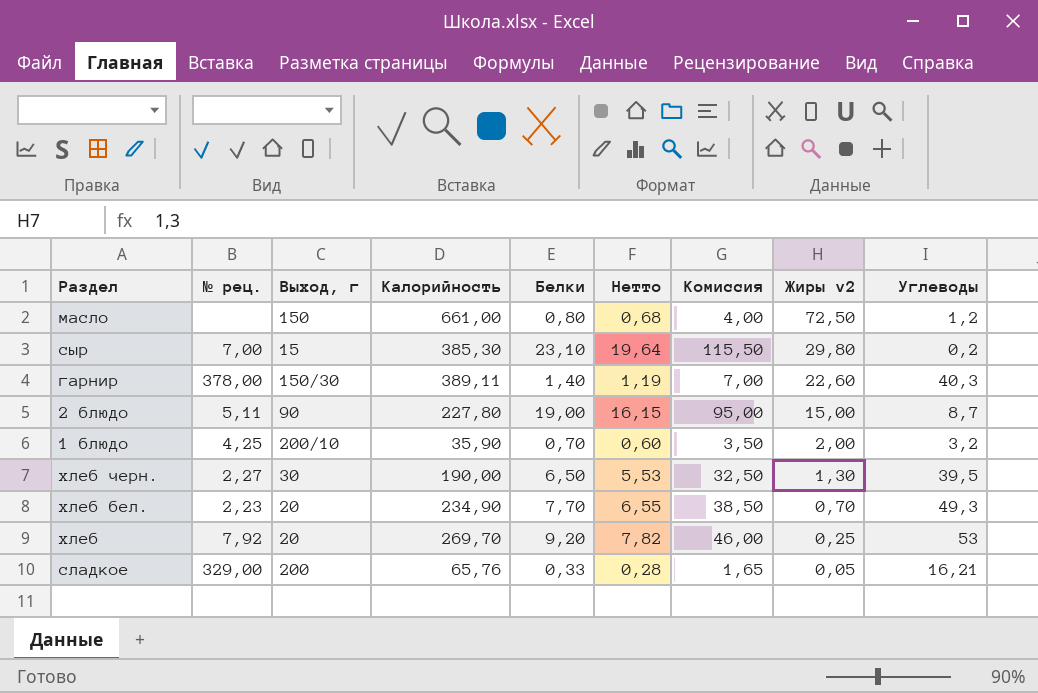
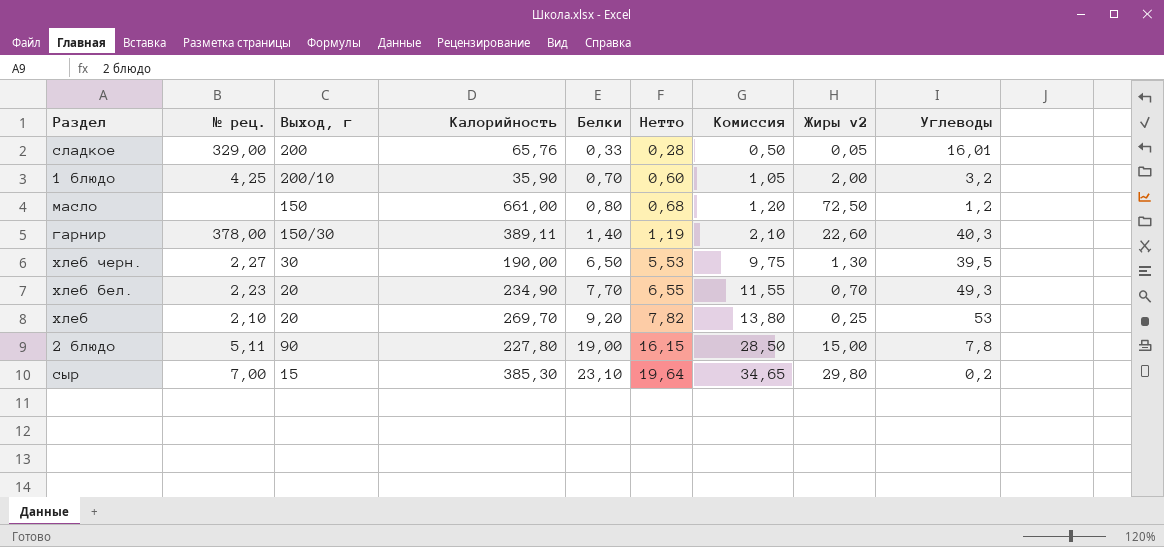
row order: Жиры v2 descending -> Белки ascending
column Комиссия | formula: [Белки] * 5 -> [Белки] * 1,5
сладкое | Углеводы: 16,21 -> 16,01
хлеб | № рец.: 7,92 -> 2,10
2 блюдо | Углеводы: 8,7 -> 7,8

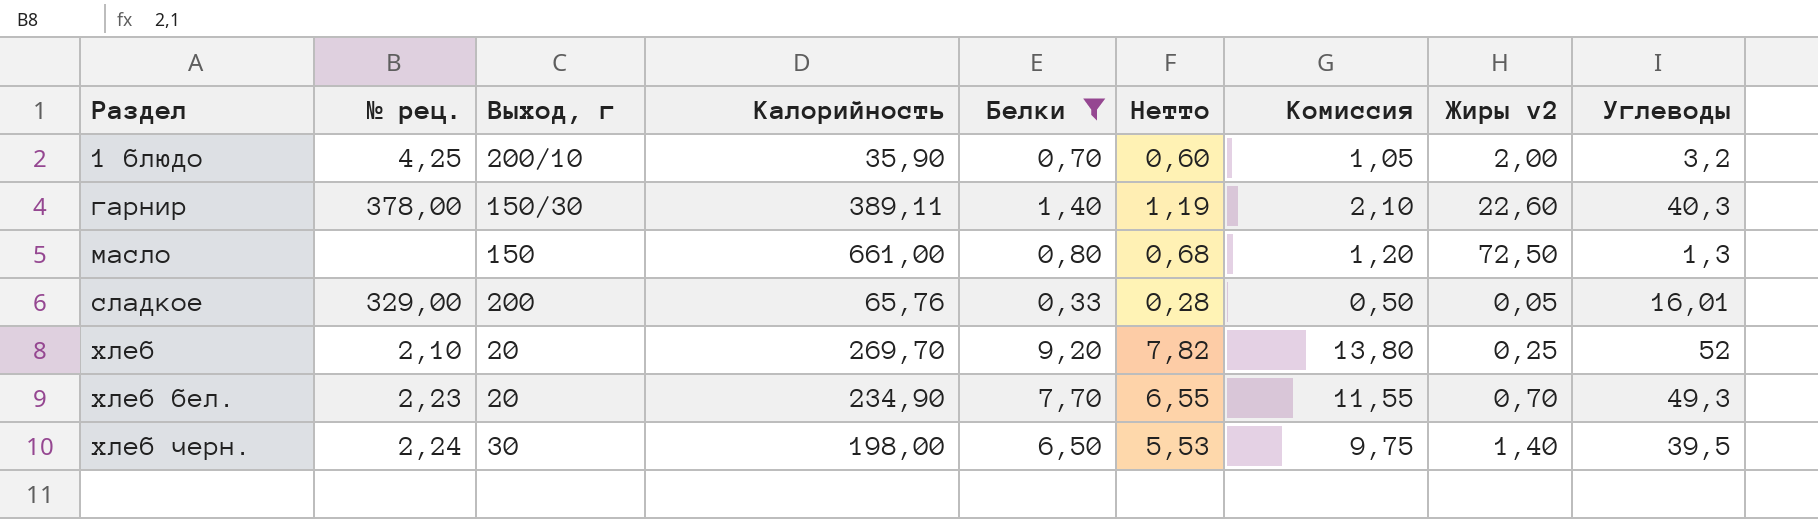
filter: none -> Белки <= 9,20
row order: Белки ascending -> Раздел ascending
масло | Углеводы: 1,2 -> 1,3
хлеб | Углеводы: 53 -> 52
хлеб черн. | № рец.: 2,27 -> 2,24
хлеб черн. | Калорийность: 190,00 -> 198,00
хлеб черн. | Жиры v2: 1,30 -> 1,40

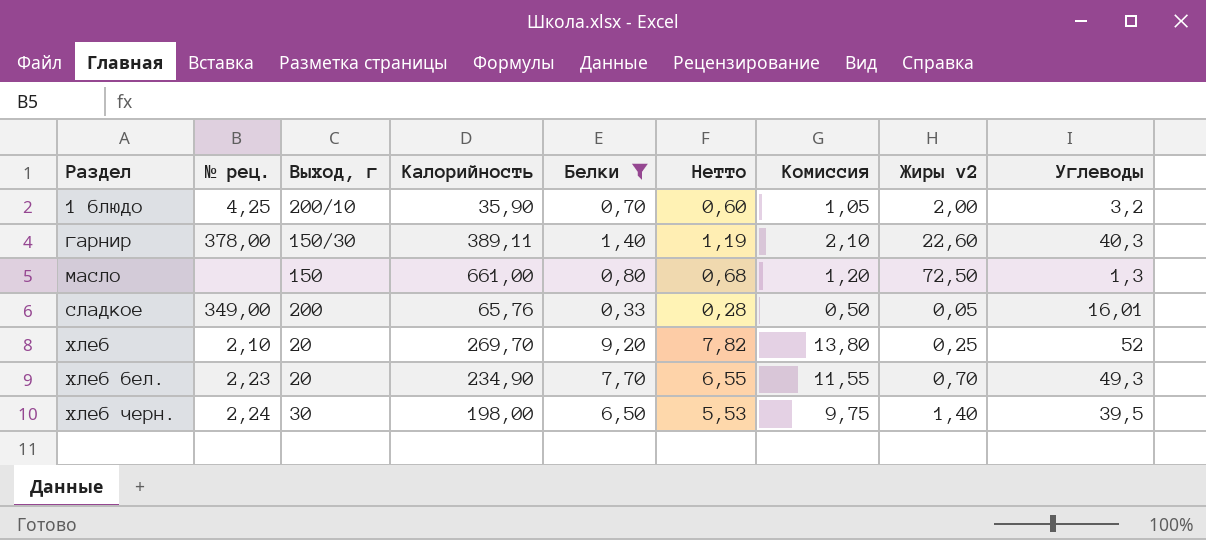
сладкое | № рец.: 329,00 -> 349,00

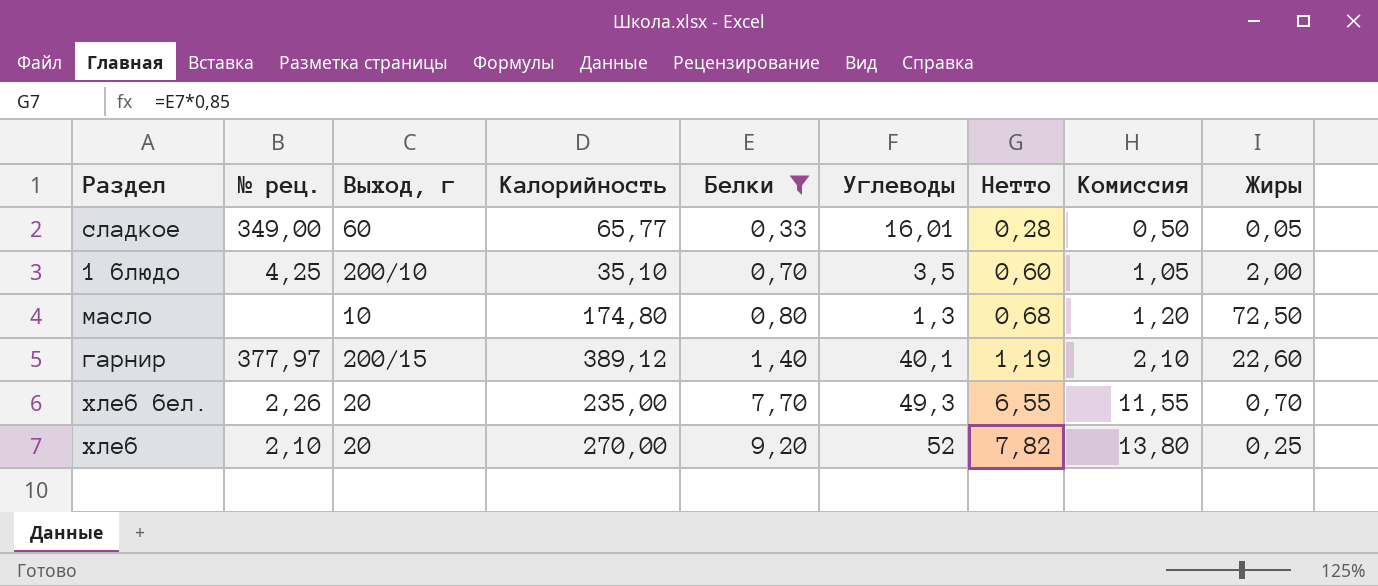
row order: Раздел ascending -> Белки ascending
column Углеводы | position: 9 -> 6
column name: Жиры v2 -> Жиры
row хлеб черн.: 2,24 | 30 | 198,00 | 6,50 | 5,53 | 9,75 | 1,40 | 39,5 -> none
сладкое | Выход, г: 200 -> 60
сладкое | Калорийность: 65,76 -> 65,77
1 блюдо | Калорийность: 35,90 -> 35,10
1 блюдо | Углеводы: 3,2 -> 3,5
масло | Выход, г: 150 -> 10
масло | Калорийность: 661,00 -> 174,80
гарнир | № рец.: 378,00 -> 377,97
гарнир | Выход, г: 150/30 -> 200/15
гарнир | Калорийность: 389,11 -> 389,12
гарнир | Углеводы: 40,3 -> 40,1
хлеб бел. | № рец.: 2,23 -> 2,26
хлеб бел. | Калорийность: 234,90 -> 235,00
хлеб | Калорийность: 269,70 -> 270,00

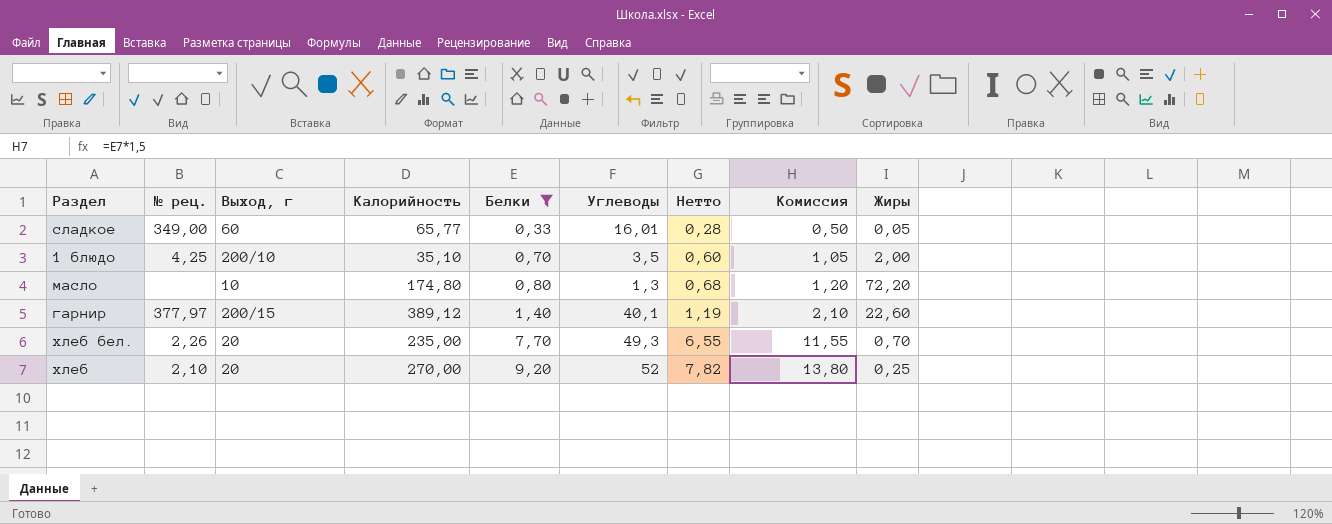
масло | Жиры: 72,50 -> 72,20

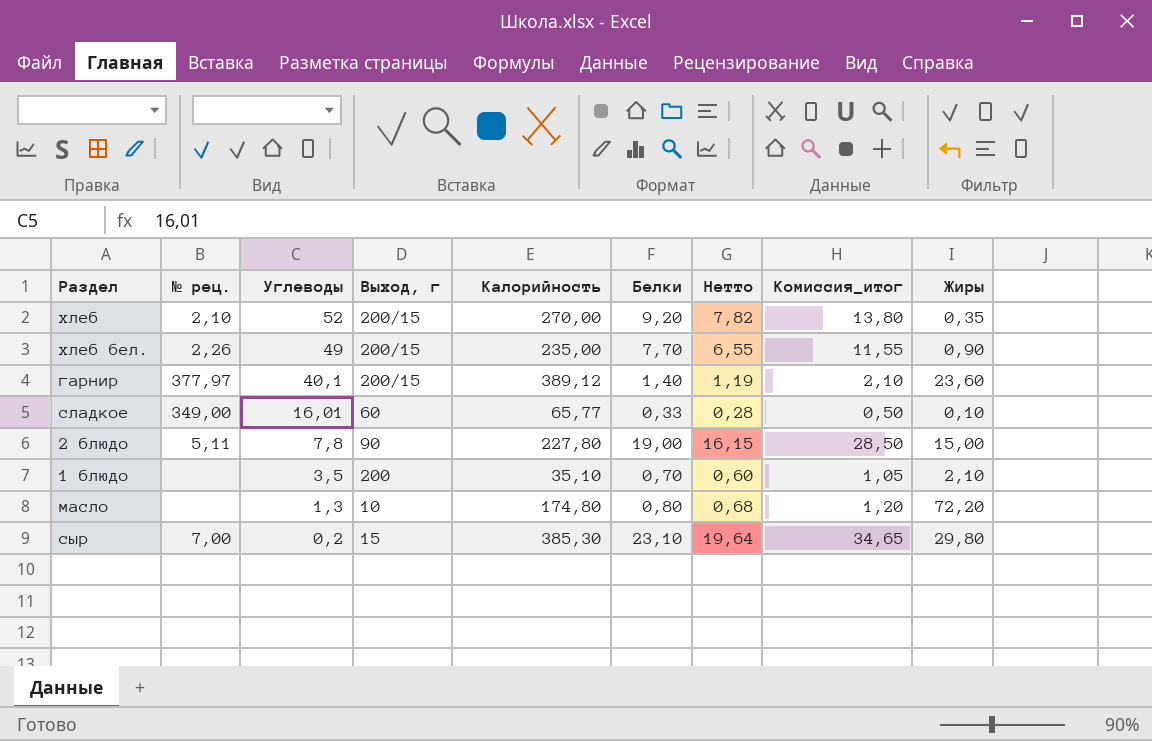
filter: Белки <= 9,20 -> none
row order: Белки ascending -> Углеводы descending
column Углеводы | position: 6 -> 3
column name: Комиссия -> Комиссия_итог
хлеб | Выход, г: 20 -> 200/15
хлеб | Жиры: 0,25 -> 0,35
хлеб бел. | Углеводы: 49,3 -> 49
хлеб бел. | Выход, г: 20 -> 200/15
хлеб бел. | Жиры: 0,70 -> 0,90
гарнир | Жиры: 22,60 -> 23,60
сладкое | Жиры: 0,05 -> 0,10
1 блюдо | № рец.: 4,25 -> none
1 блюдо | Выход, г: 200/10 -> 200
1 блюдо | Жиры: 2,00 -> 2,10

